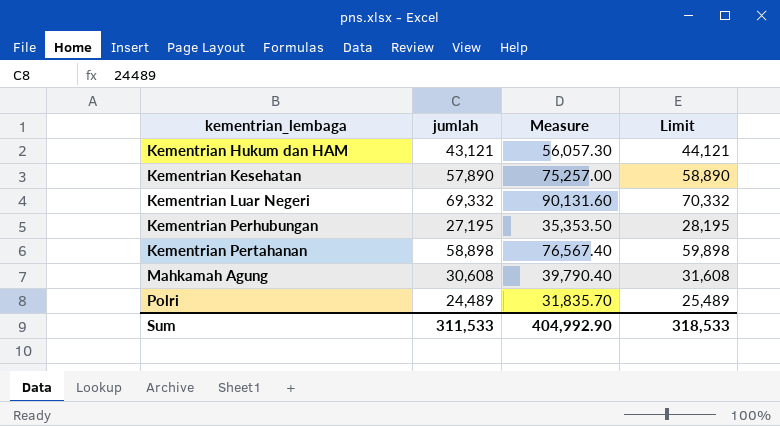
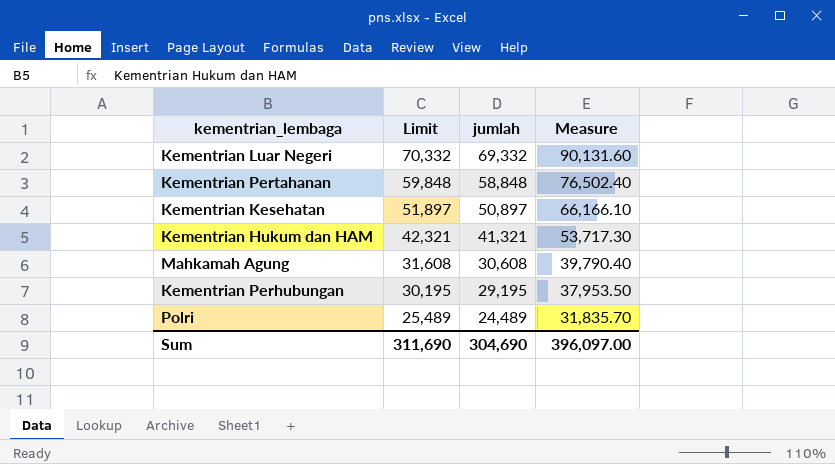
row order: kementrian_lembaga ascending -> Limit descending
column Limit | position: 4 -> 2
Kementrian Pertahanan | Limit: 59,898 -> 59,848
Kementrian Pertahanan | jumlah: 58,898 -> 58,848
Kementrian Pertahanan | Measure: 76,567.40 -> 76,502.40
Kementrian Kesehatan | Limit: 58,890 -> 51,897
Kementrian Kesehatan | jumlah: 57,890 -> 50,897
Kementrian Kesehatan | Measure: 75,257.00 -> 66,166.10
Kementrian Hukum dan HAM | Limit: 44,121 -> 42,321
Kementrian Hukum dan HAM | jumlah: 43,121 -> 41,321
Kementrian Hukum dan HAM | Measure: 56,057.30 -> 53,717.30
Kementrian Perhubungan | Limit: 28,195 -> 30,195
Kementrian Perhubungan | jumlah: 27,195 -> 29,195
Kementrian Perhubungan | Measure: 35,353.50 -> 37,953.50
Sum | Limit: 318,533 -> 311,690
Sum | jumlah: 311,533 -> 304,690
Sum | Measure: 404,992.90 -> 396,097.00

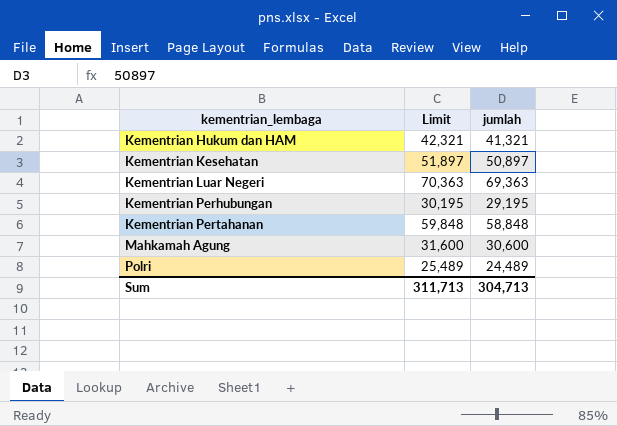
row order: Limit descending -> kementrian_lembaga ascending
column Measure | formula: [jumlah] * 1.3 -> none
Kementrian Luar Negeri | Limit: 70,332 -> 70,363
Kementrian Luar Negeri | jumlah: 69,332 -> 69,363
Mahkamah Agung | Limit: 31,608 -> 31,600
Mahkamah Agung | jumlah: 30,608 -> 30,600
Sum | Limit: 311,690 -> 311,713
Sum | jumlah: 304,690 -> 304,713

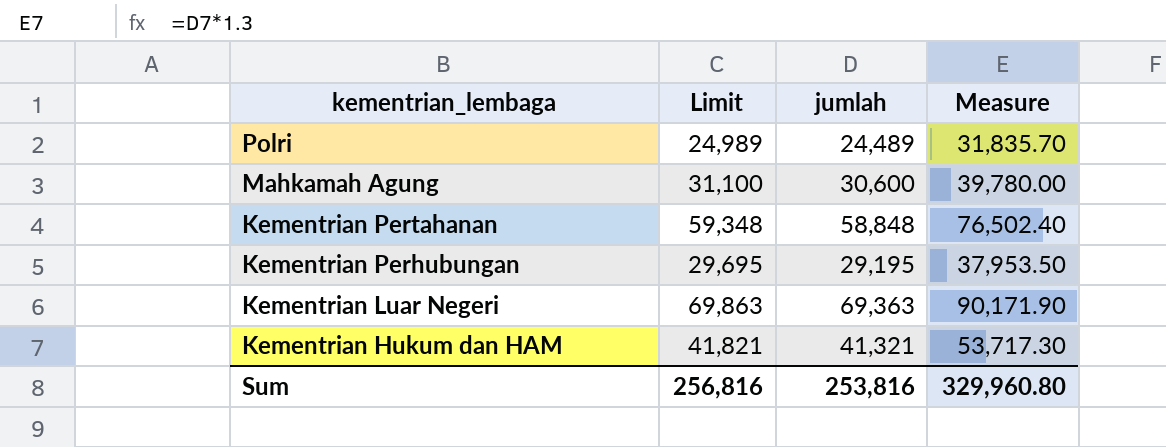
row order: kementrian_lembaga ascending -> kementrian_lembaga descending
column Limit | formula: [jumlah] + 1000 -> [jumlah] + 500
column Measure | formula: none -> [jumlah] * 1.3
row Kementrian Kesehatan: 51,897 | 50,897 -> none
Sum | Limit: 311,713 -> 256,816
Sum | jumlah: 304,713 -> 253,816

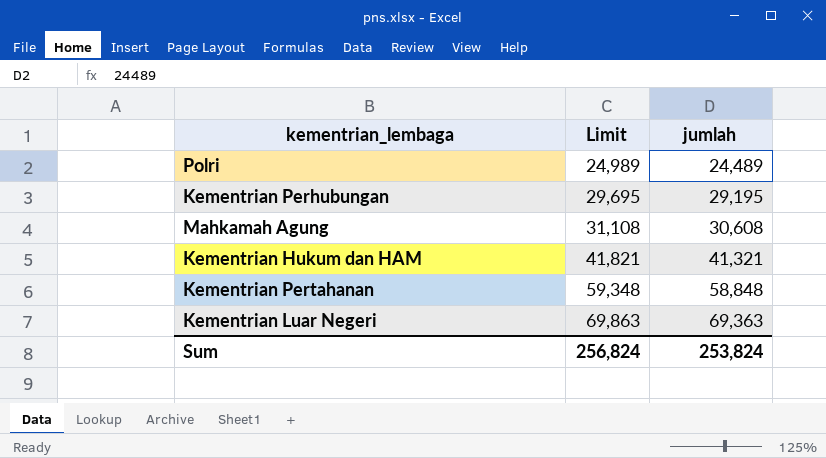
row order: kementrian_lembaga descending -> Limit ascending
column Measure | formula: [jumlah] * 1.3 -> none
Mahkamah Agung | Limit: 31,100 -> 31,108
Mahkamah Agung | jumlah: 30,600 -> 30,608
Sum | Limit: 256,816 -> 256,824
Sum | jumlah: 253,816 -> 253,824

